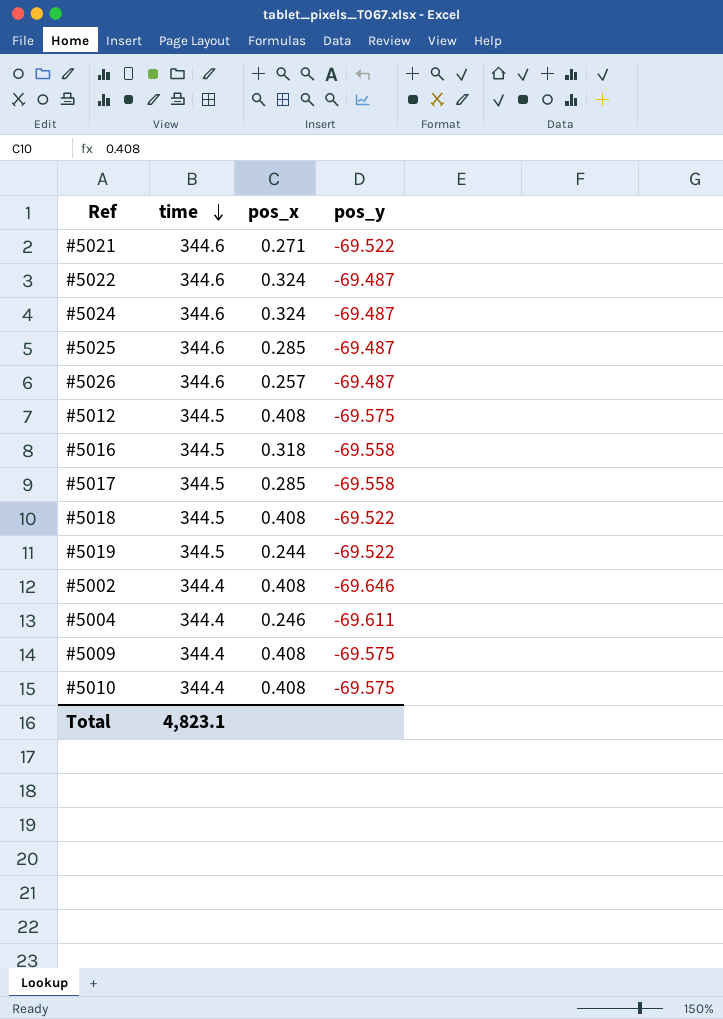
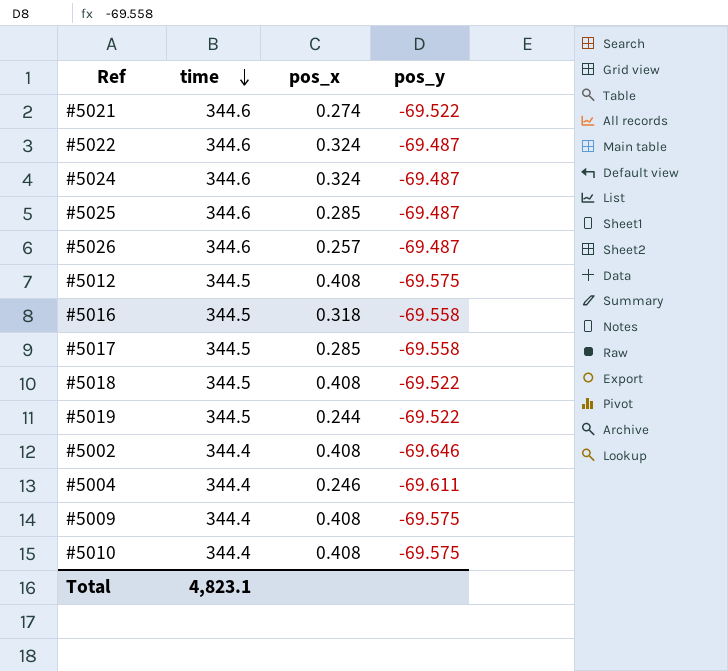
#5021 | pos_x: 0.271 -> 0.274

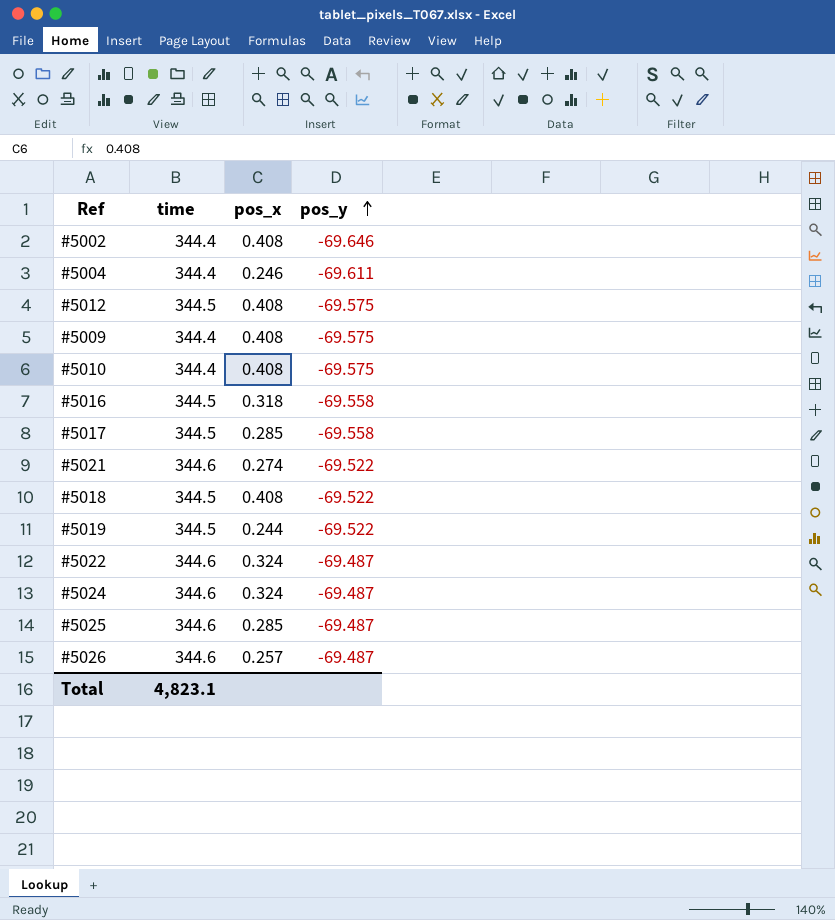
row order: time descending -> pos_y ascending

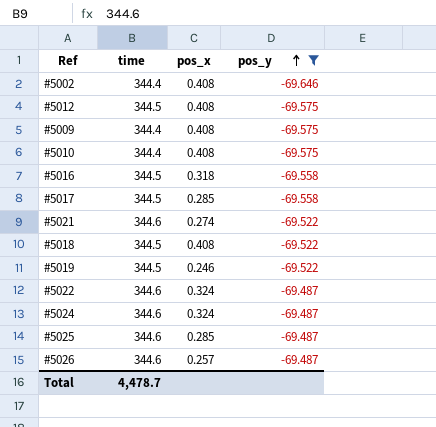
filter: none -> pos_y != -69.611
#5019 | pos_x: 0.244 -> 0.246
Total | time: 4,823.1 -> 4,478.7

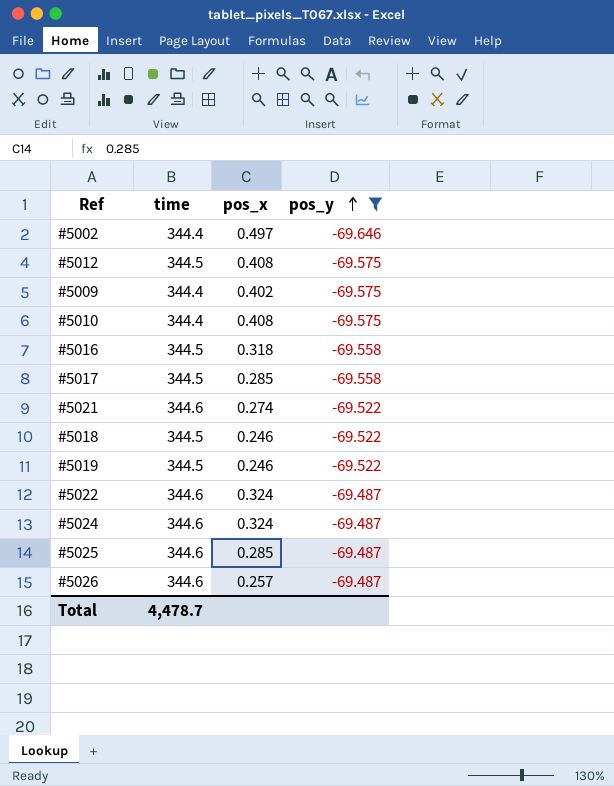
#5002 | pos_x: 0.408 -> 0.497
#5009 | pos_x: 0.408 -> 0.402
#5018 | pos_x: 0.408 -> 0.246

